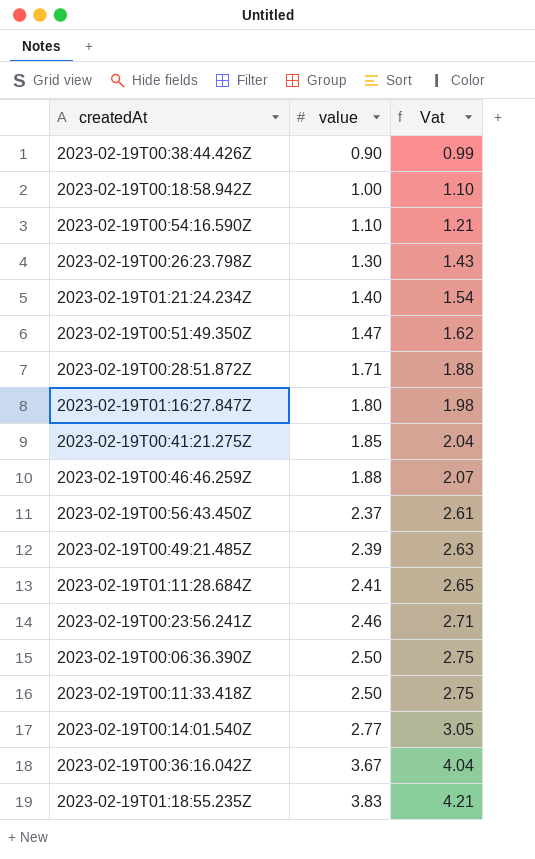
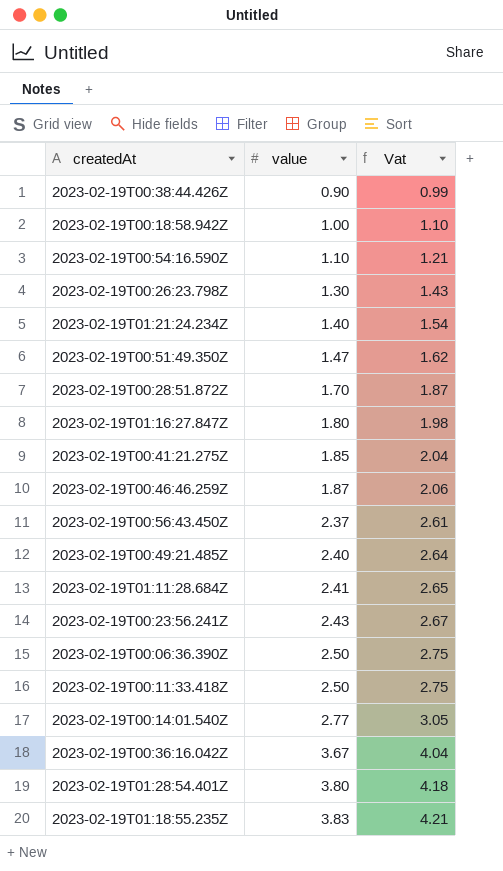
2023-02-19T00:28:51.872Z | value: 1.71 -> 1.70
2023-02-19T00:28:51.872Z | Vat: 1.88 -> 1.87
2023-02-19T00:46:46.259Z | value: 1.88 -> 1.87
2023-02-19T00:46:46.259Z | Vat: 2.07 -> 2.06
2023-02-19T00:49:21.485Z | value: 2.39 -> 2.40
2023-02-19T00:49:21.485Z | Vat: 2.63 -> 2.64
2023-02-19T00:23:56.241Z | value: 2.46 -> 2.43
2023-02-19T00:23:56.241Z | Vat: 2.71 -> 2.67
row 2023-02-19T01:28:54.401Z: none -> 3.80 | 4.18

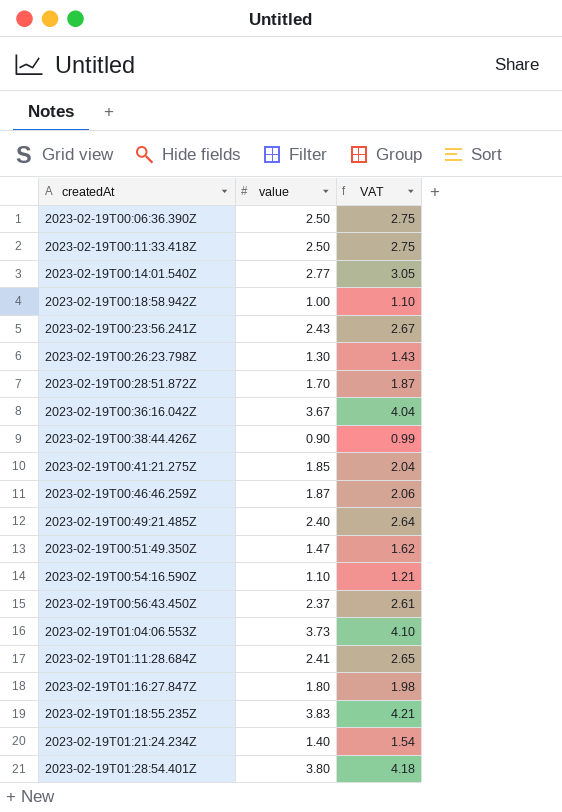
row order: value ascending -> createdAt ascending
column name: Vat -> VAT
row 2023-02-19T01:04:06.553Z: none -> 3.73 | 4.10

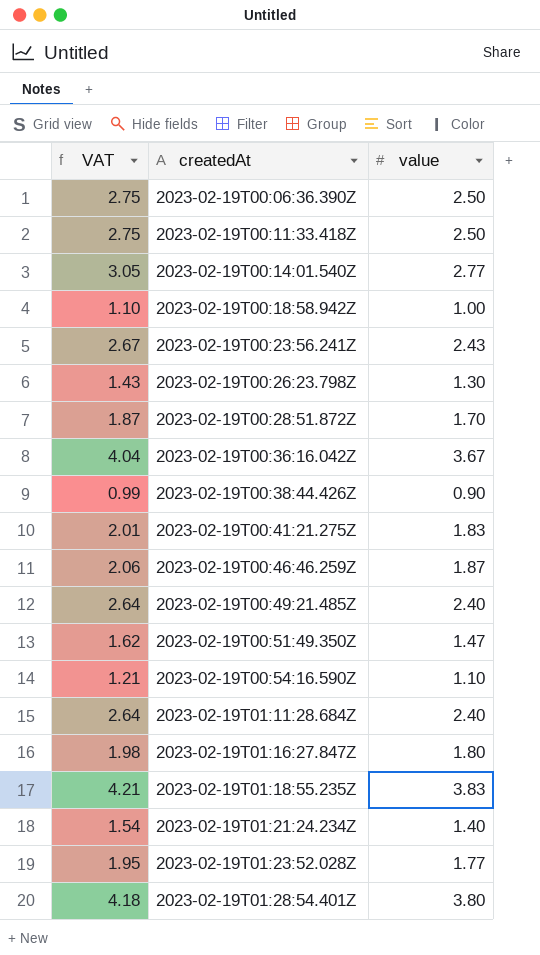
column VAT | position: 3 -> 1
row 2023-02-19T00:56:43.450Z: 2.37 | 2.61 -> none
row 2023-02-19T01:04:06.553Z: 3.73 | 4.10 -> none
2023-02-19T00:41:21.275Z | VAT: 2.04 -> 2.01
2023-02-19T00:41:21.275Z | value: 1.85 -> 1.83
2023-02-19T01:11:28.684Z | VAT: 2.65 -> 2.64
2023-02-19T01:11:28.684Z | value: 2.41 -> 2.40
row 2023-02-19T01:23:52.028Z: none -> 1.95 | 1.77

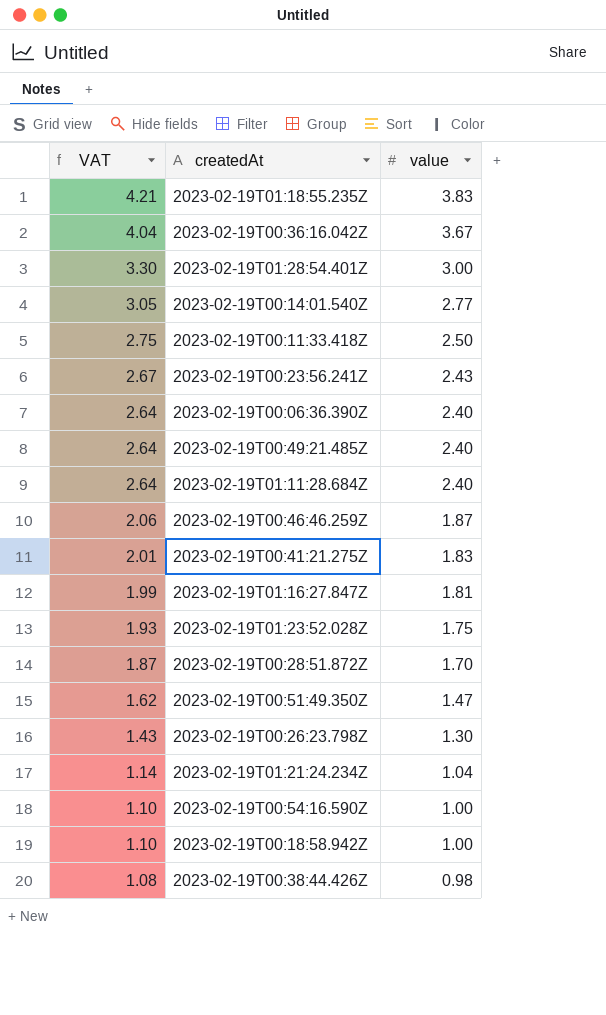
row order: createdAt ascending -> VAT descending
2023-02-19T01:28:54.401Z | VAT: 4.18 -> 3.30
2023-02-19T01:28:54.401Z | value: 3.80 -> 3.00
2023-02-19T00:06:36.390Z | VAT: 2.75 -> 2.64
2023-02-19T00:06:36.390Z | value: 2.50 -> 2.40
2023-02-19T01:16:27.847Z | VAT: 1.98 -> 1.99
2023-02-19T01:16:27.847Z | value: 1.80 -> 1.81
2023-02-19T01:23:52.028Z | VAT: 1.95 -> 1.93
2023-02-19T01:23:52.028Z | value: 1.77 -> 1.75
2023-02-19T01:21:24.234Z | VAT: 1.54 -> 1.14
2023-02-19T01:21:24.234Z | value: 1.40 -> 1.04
2023-02-19T00:54:16.590Z | VAT: 1.21 -> 1.10
2023-02-19T00:54:16.590Z | value: 1.10 -> 1.00
2023-02-19T00:38:44.426Z | VAT: 0.99 -> 1.08
2023-02-19T00:38:44.426Z | value: 0.90 -> 0.98

